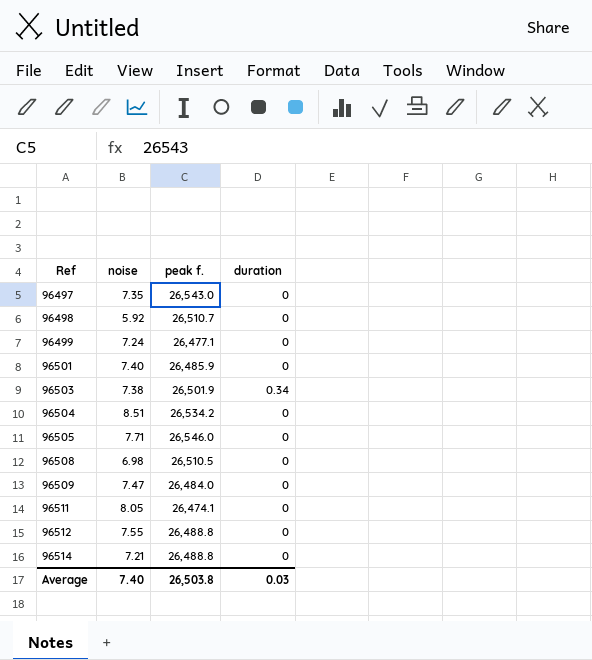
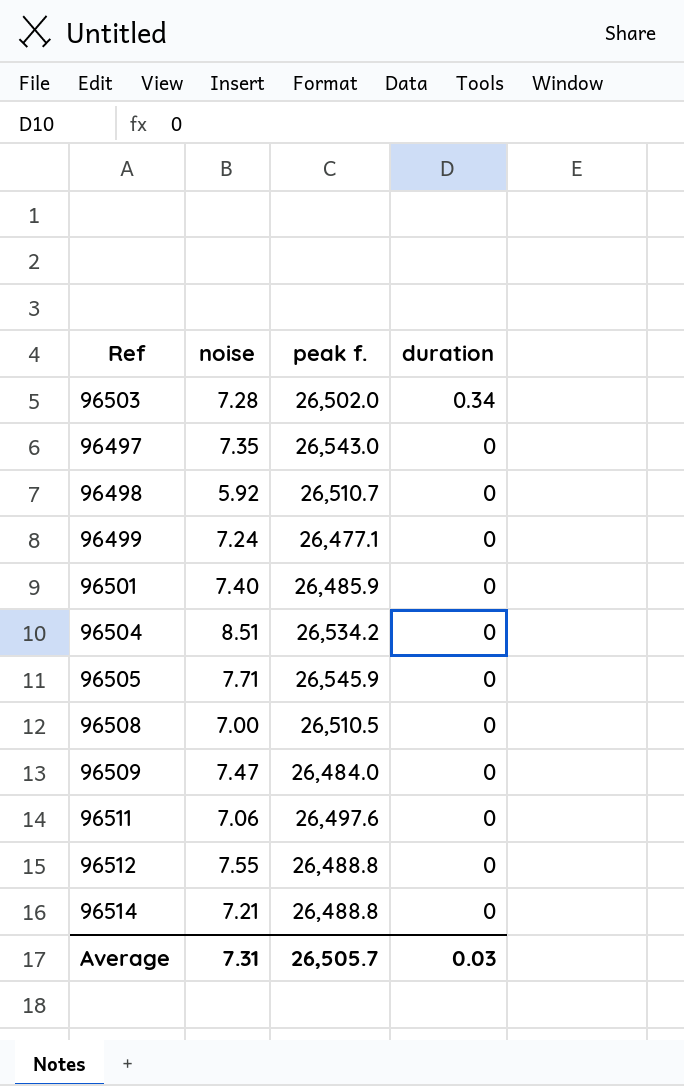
row order: Ref ascending -> duration descending
96503 | noise: 7.38 -> 7.28
96503 | peak f.: 26,501.9 -> 26,502.0
96505 | peak f.: 26,546.0 -> 26,545.9
96508 | noise: 6.98 -> 7.00
96511 | noise: 8.05 -> 7.06
96511 | peak f.: 26,474.1 -> 26,497.6
Average | noise: 7.40 -> 7.31
Average | peak f.: 26,503.8 -> 26,505.7

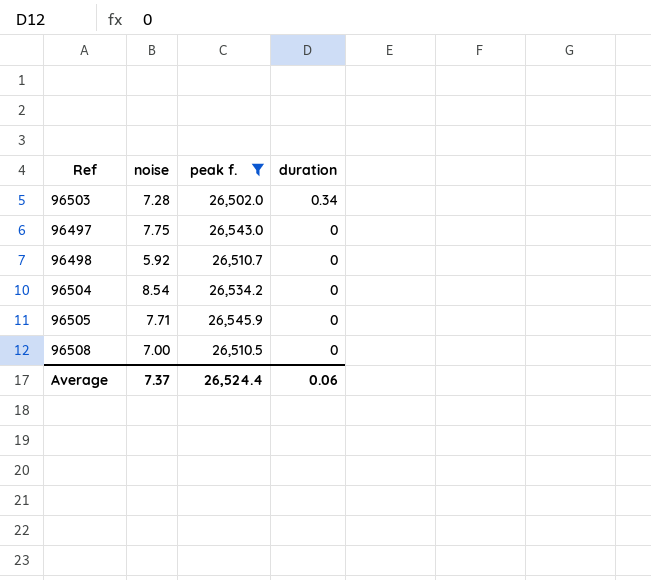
filter: none -> peak f. >= 26,502.0
96497 | noise: 7.35 -> 7.75
96504 | noise: 8.51 -> 8.54
Average | noise: 7.31 -> 7.37
Average | peak f.: 26,505.7 -> 26,524.4
Average | duration: 0.03 -> 0.06

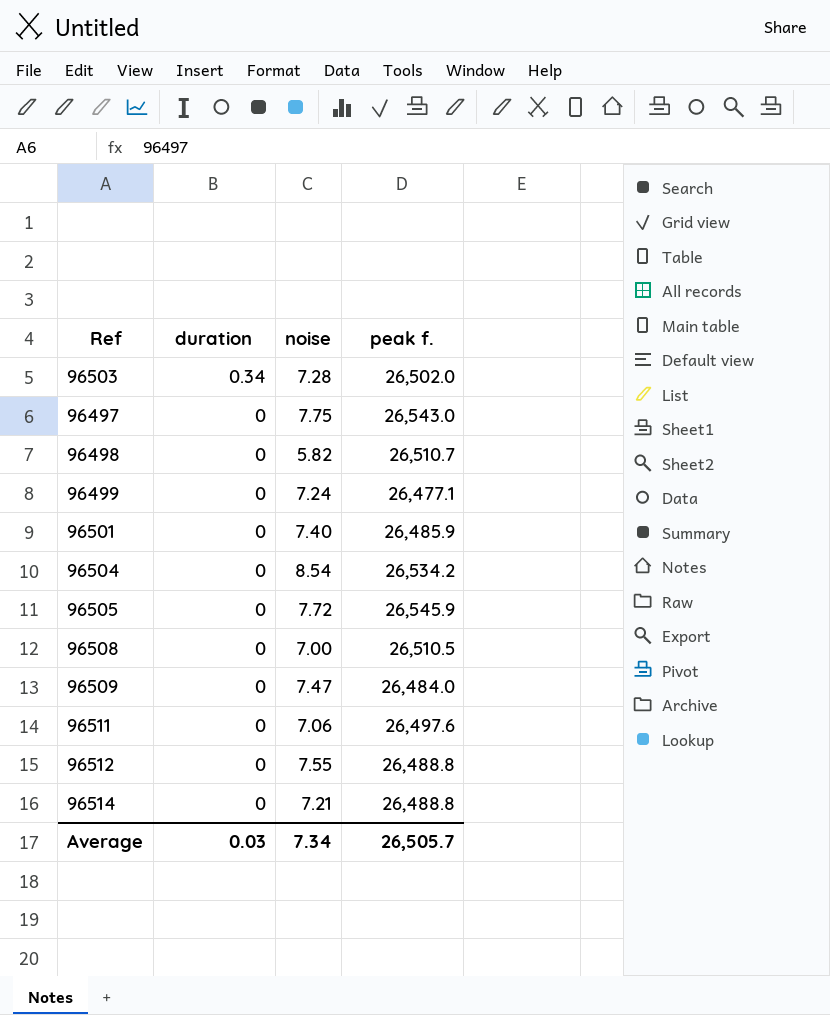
filter: peak f. >= 26,502.0 -> none
column duration | position: 4 -> 2
96498 | noise: 5.92 -> 5.82
96505 | noise: 7.71 -> 7.72
Average | duration: 0.06 -> 0.03
Average | noise: 7.37 -> 7.34
Average | peak f.: 26,524.4 -> 26,505.7

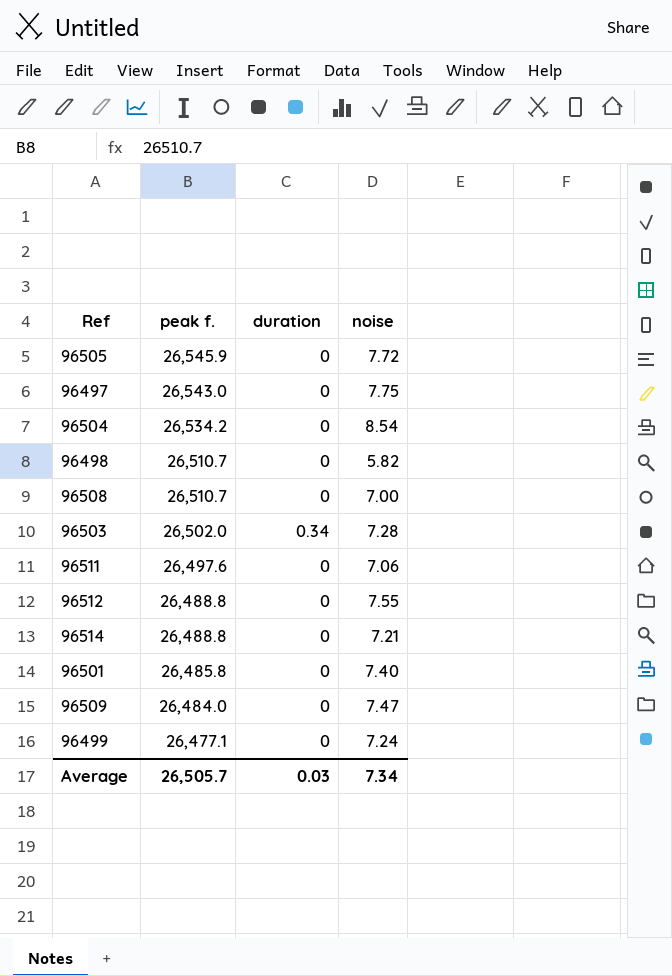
row order: duration descending -> peak f. descending
column peak f. | position: 4 -> 2
96508 | peak f.: 26,510.5 -> 26,510.7
96501 | peak f.: 26,485.9 -> 26,485.8

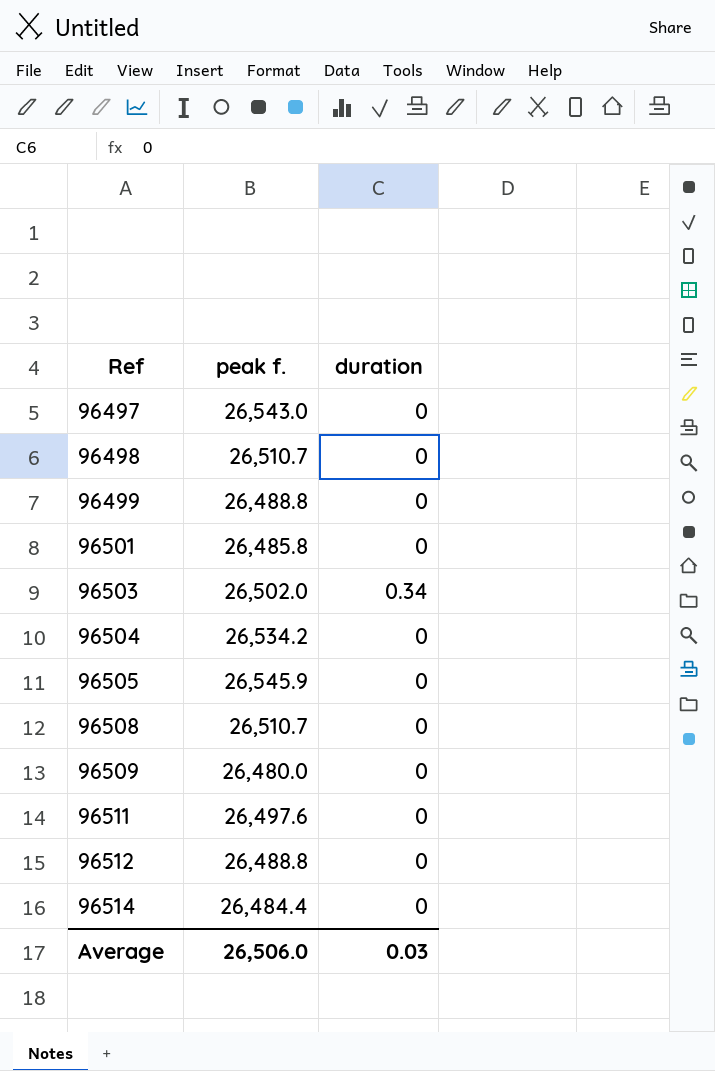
row order: peak f. descending -> Ref ascending
column noise | position: 4 -> none
96499 | peak f.: 26,477.1 -> 26,488.8
96509 | peak f.: 26,484.0 -> 26,480.0
96514 | peak f.: 26,488.8 -> 26,484.4
Average | peak f.: 26,505.7 -> 26,506.0

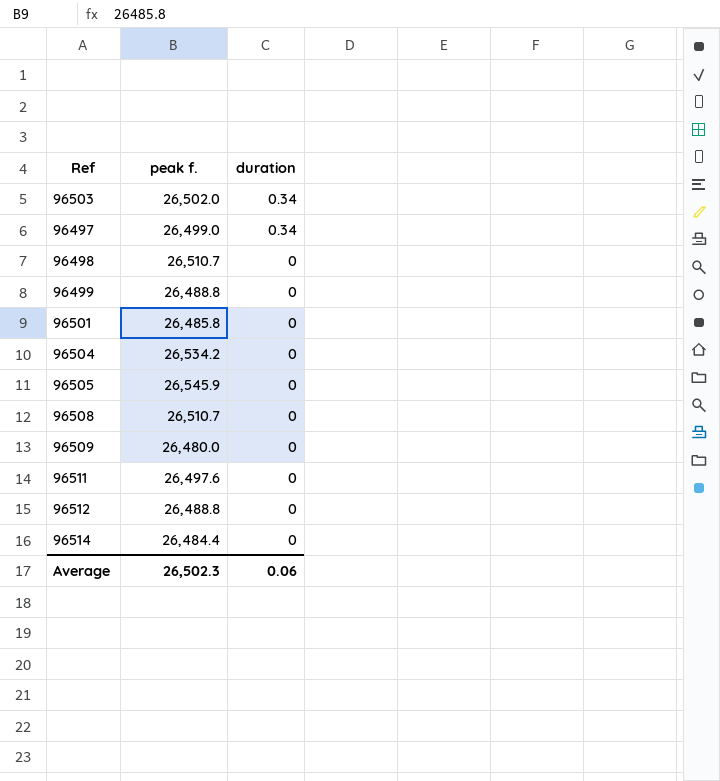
row order: Ref ascending -> duration descending
96497 | peak f.: 26,543.0 -> 26,499.0
96497 | duration: 0 -> 0.34
Average | peak f.: 26,506.0 -> 26,502.3
Average | duration: 0.03 -> 0.06

